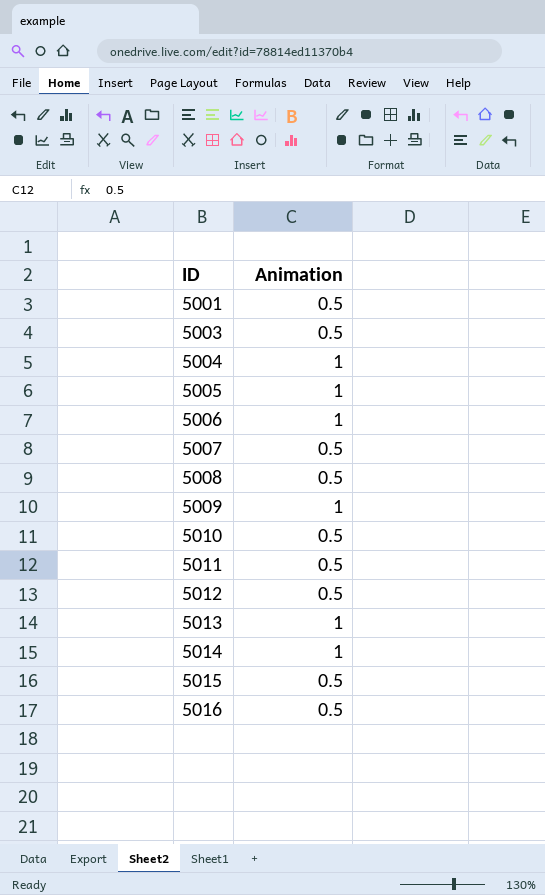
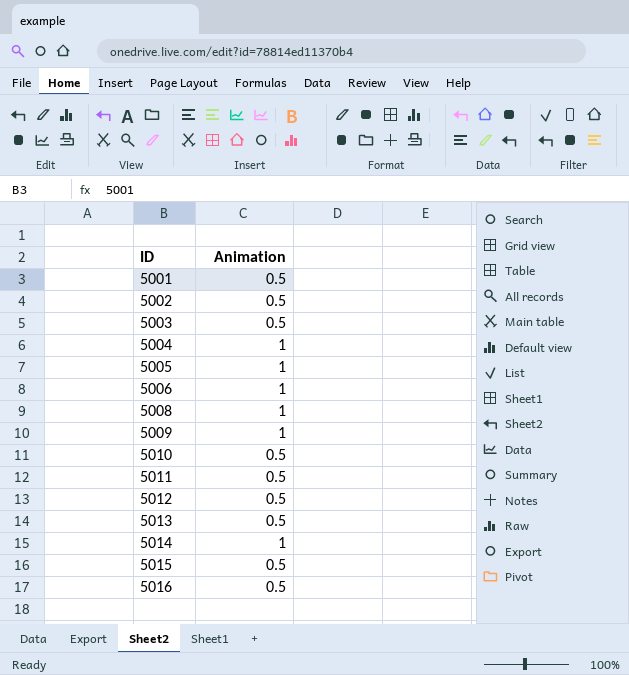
row 5007: 0.5 -> none
row 5002: none -> 0.5
5008 | Animation: 0.5 -> 1
5013 | Animation: 1 -> 0.5

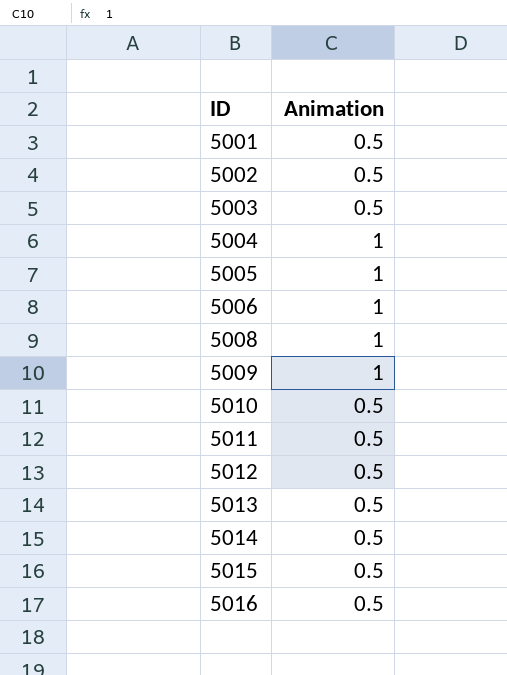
5014 | Animation: 1 -> 0.5

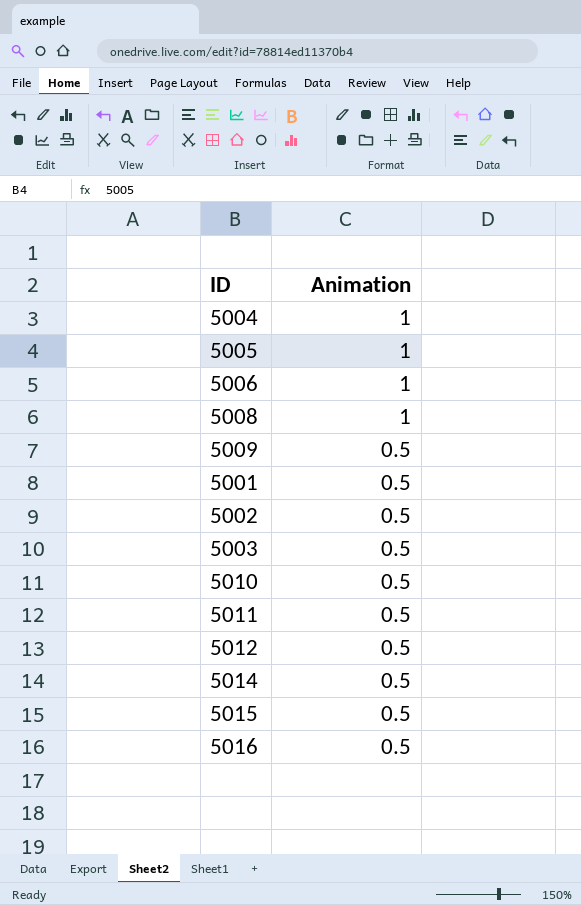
row order: ID ascending -> Animation descending
row 5013: 0.5 -> none
5009 | Animation: 1 -> 0.5

